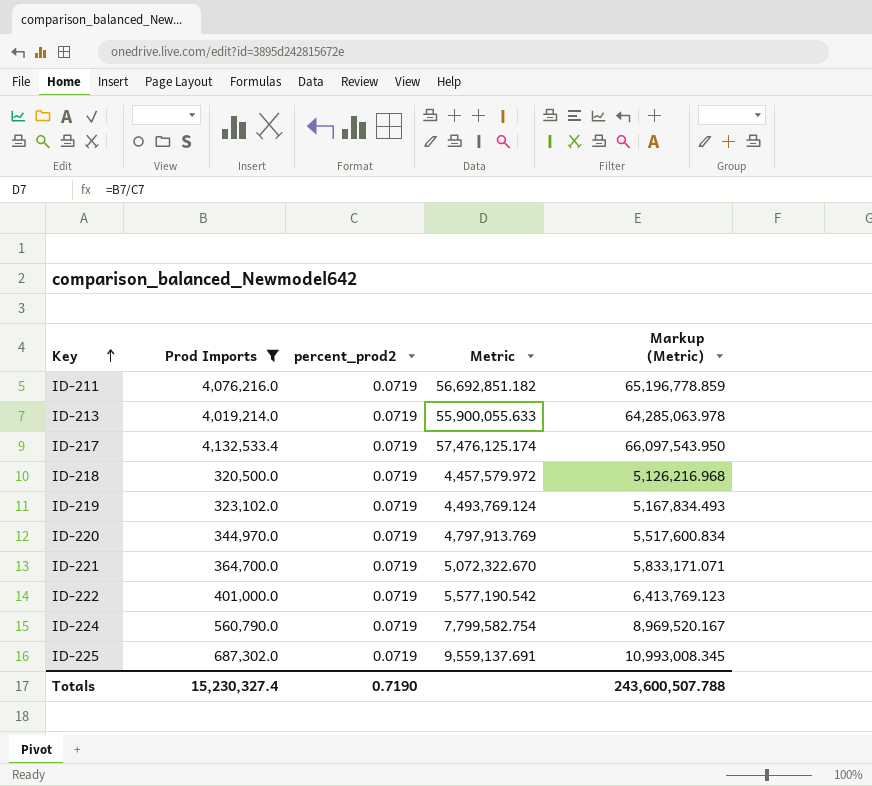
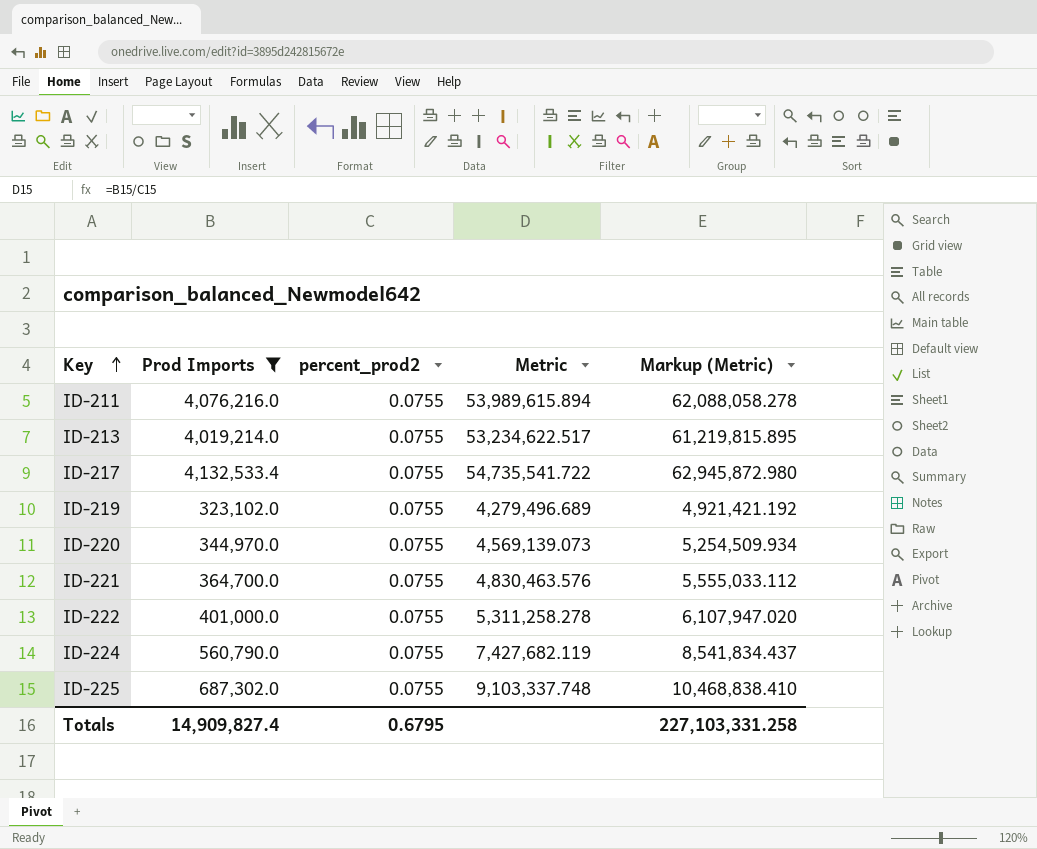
row ID-218: 320,500.0 | 0.0719 | 4,457,579.972 | 5,126,216.968 -> none
ID-211 | percent_prod2: 0.0719 -> 0.0755
ID-211 | Metric: 56,692,851.182 -> 53,989,615.894
ID-211 | Markup (Metric): 65,196,778.859 -> 62,088,058.278
ID-213 | percent_prod2: 0.0719 -> 0.0755
ID-213 | Metric: 55,900,055.633 -> 53,234,622.517
ID-213 | Markup (Metric): 64,285,063.978 -> 61,219,815.895
ID-217 | percent_prod2: 0.0719 -> 0.0755
ID-217 | Metric: 57,476,125.174 -> 54,735,541.722
ID-217 | Markup (Metric): 66,097,543.950 -> 62,945,872.980
ID-219 | percent_prod2: 0.0719 -> 0.0755
ID-219 | Metric: 4,493,769.124 -> 4,279,496.689
ID-219 | Markup (Metric): 5,167,834.493 -> 4,921,421.192
ID-220 | percent_prod2: 0.0719 -> 0.0755
ID-220 | Metric: 4,797,913.769 -> 4,569,139.073
ID-220 | Markup (Metric): 5,517,600.834 -> 5,254,509.934
ID-221 | percent_prod2: 0.0719 -> 0.0755
ID-221 | Metric: 5,072,322.670 -> 4,830,463.576
ID-221 | Markup (Metric): 5,833,171.071 -> 5,555,033.112
ID-222 | percent_prod2: 0.0719 -> 0.0755
ID-222 | Metric: 5,577,190.542 -> 5,311,258.278
ID-222 | Markup (Metric): 6,413,769.123 -> 6,107,947.020
ID-224 | percent_prod2: 0.0719 -> 0.0755
ID-224 | Metric: 7,799,582.754 -> 7,427,682.119
ID-224 | Markup (Metric): 8,969,520.167 -> 8,541,834.437
ID-225 | percent_prod2: 0.0719 -> 0.0755
ID-225 | Metric: 9,559,137.691 -> 9,103,337.748
ID-225 | Markup (Metric): 10,993,008.345 -> 10,468,838.410
Totals | Prod Imports: 15,230,327.4 -> 14,909,827.4
Totals | percent_prod2: 0.7190 -> 0.6795
Totals | Markup (Metric): 243,600,507.788 -> 227,103,331.258

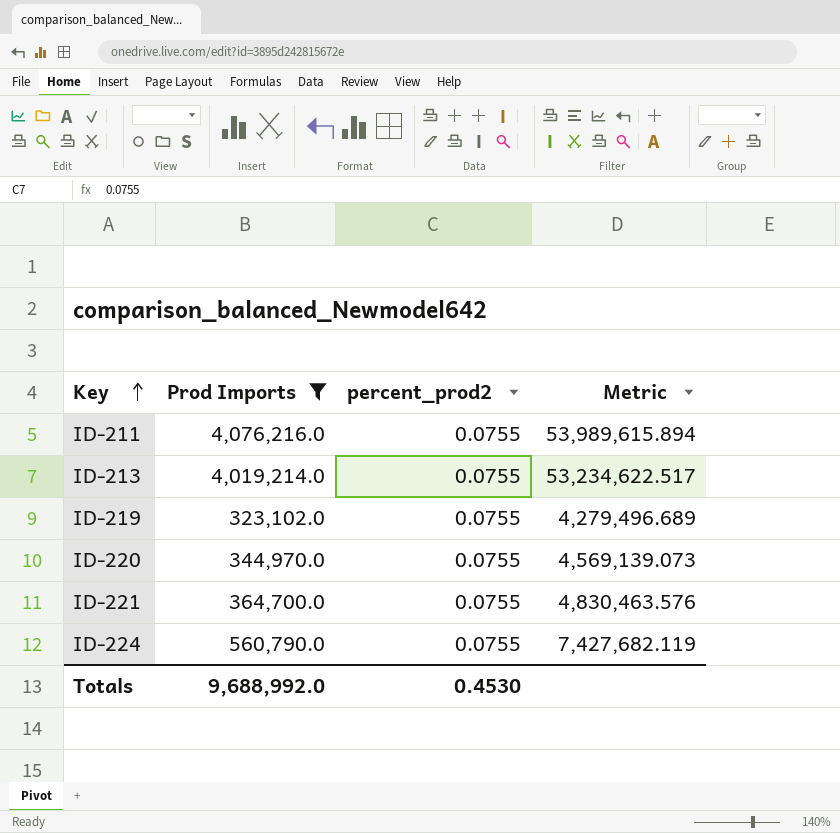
column Markup (Metric) | formula: [Metric] * 1.15 -> none
row ID-217: 4,132,533.4 | 0.0755 | 54,735,541.722 | 62,945,872.980 -> none
row ID-222: 401,000.0 | 0.0755 | 5,311,258.278 | 6,107,947.020 -> none
row ID-225: 687,302.0 | 0.0755 | 9,103,337.748 | 10,468,838.410 -> none
Totals | Prod Imports: 14,909,827.4 -> 9,688,992.0
Totals | percent_prod2: 0.6795 -> 0.4530

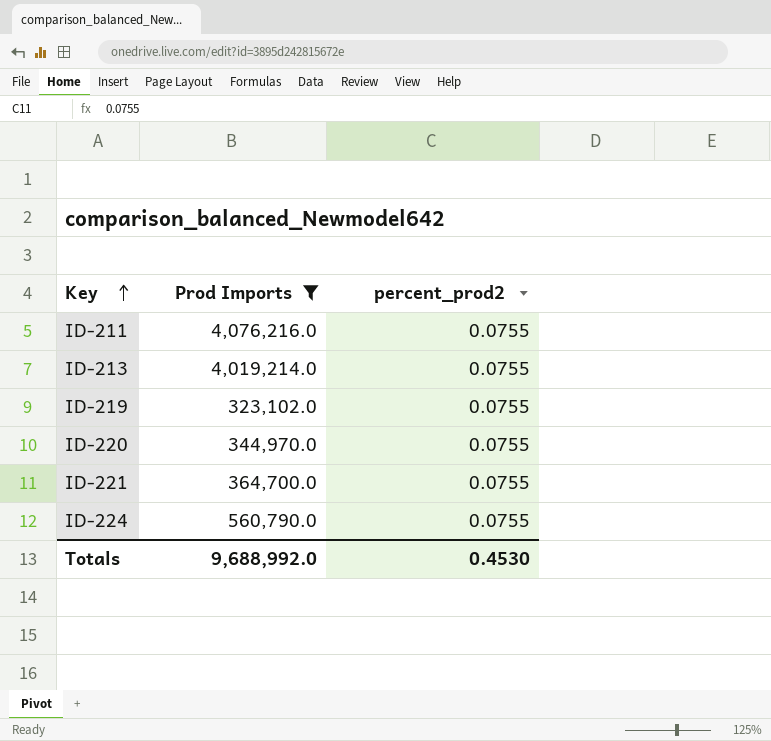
column Metric | formula: [Prod Imports] / [percent_prod2] -> none

